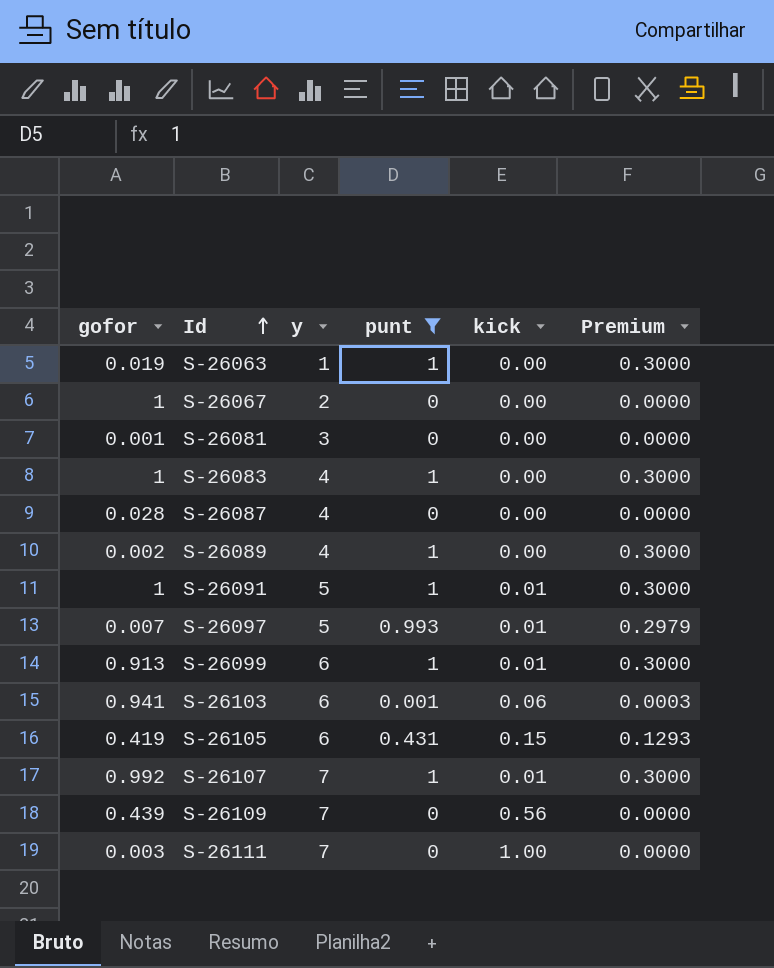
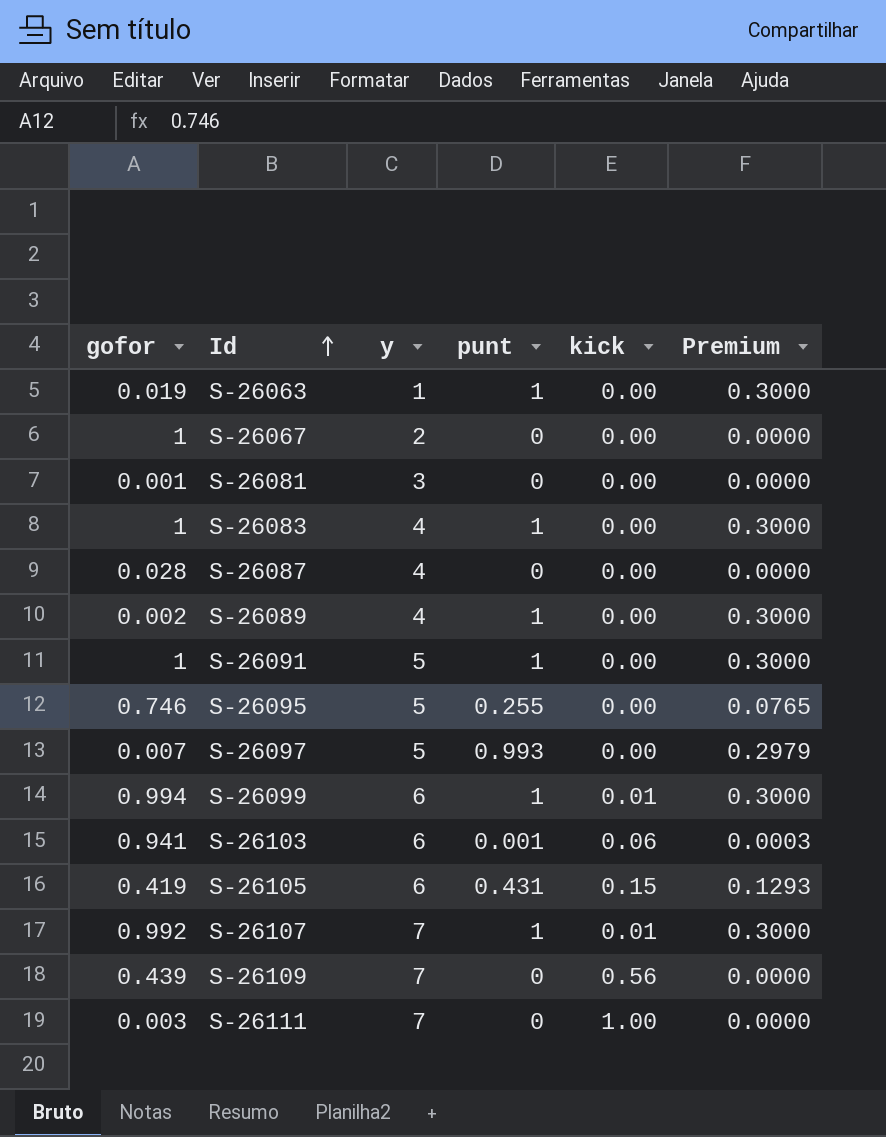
filter: punt != 0.255 -> none
S-26091 | kick: 0.01 -> 0.00
S-26097 | kick: 0.01 -> 0.00
S-26099 | gofor: 0.913 -> 0.994

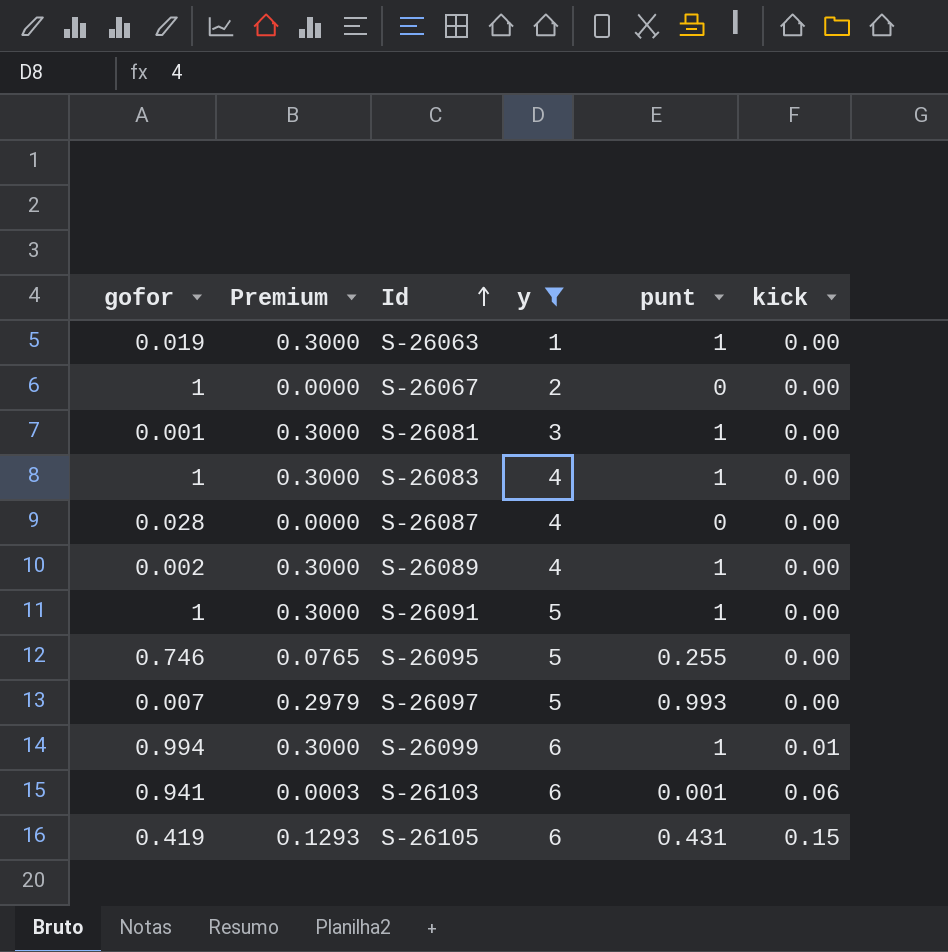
filter: none -> y != 7
column Premium | position: 6 -> 2
S-26081 | Premium: 0.0000 -> 0.3000
S-26081 | punt: 0 -> 1

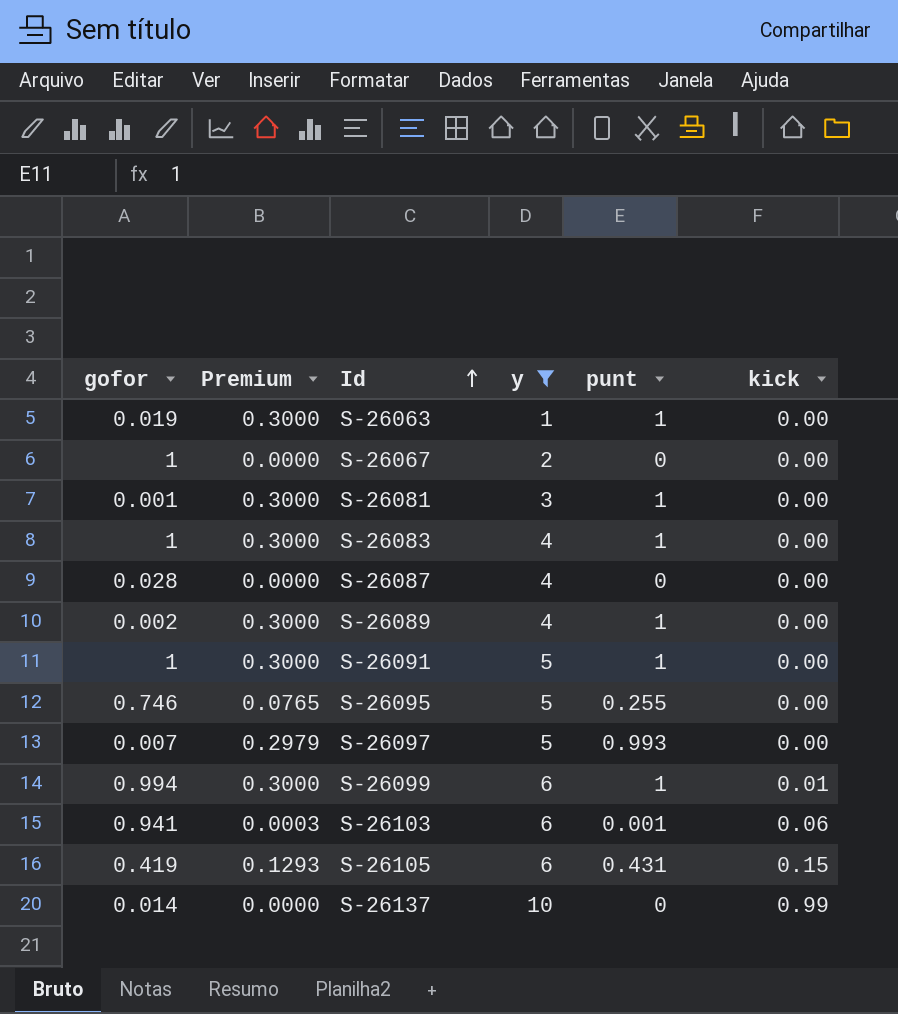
row S-26137: none -> 0.014 | 0.0000 | 10 | 0 | 0.99

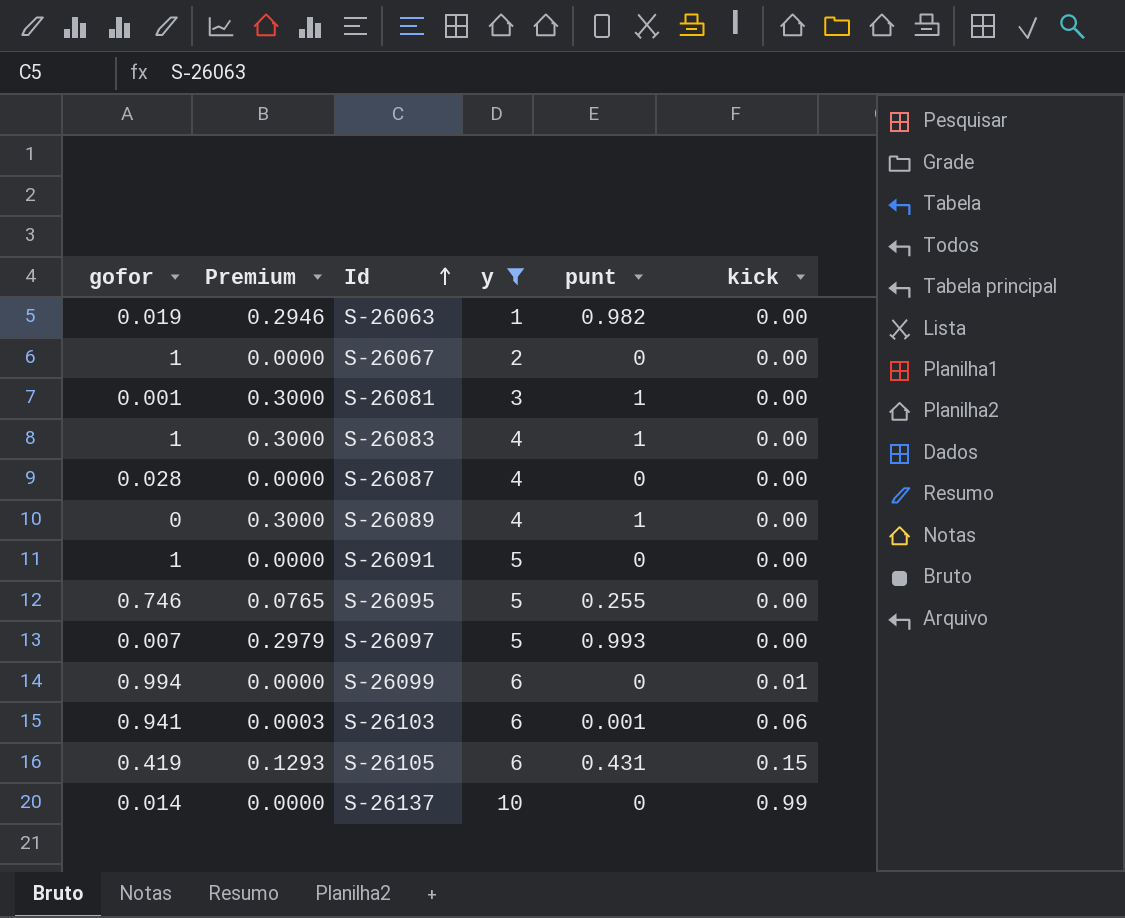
S-26063 | Premium: 0.3000 -> 0.2946
S-26063 | punt: 1 -> 0.982
S-26089 | gofor: 0.002 -> 0
S-26091 | Premium: 0.3000 -> 0.0000
S-26091 | punt: 1 -> 0
S-26099 | Premium: 0.3000 -> 0.0000
S-26099 | punt: 1 -> 0

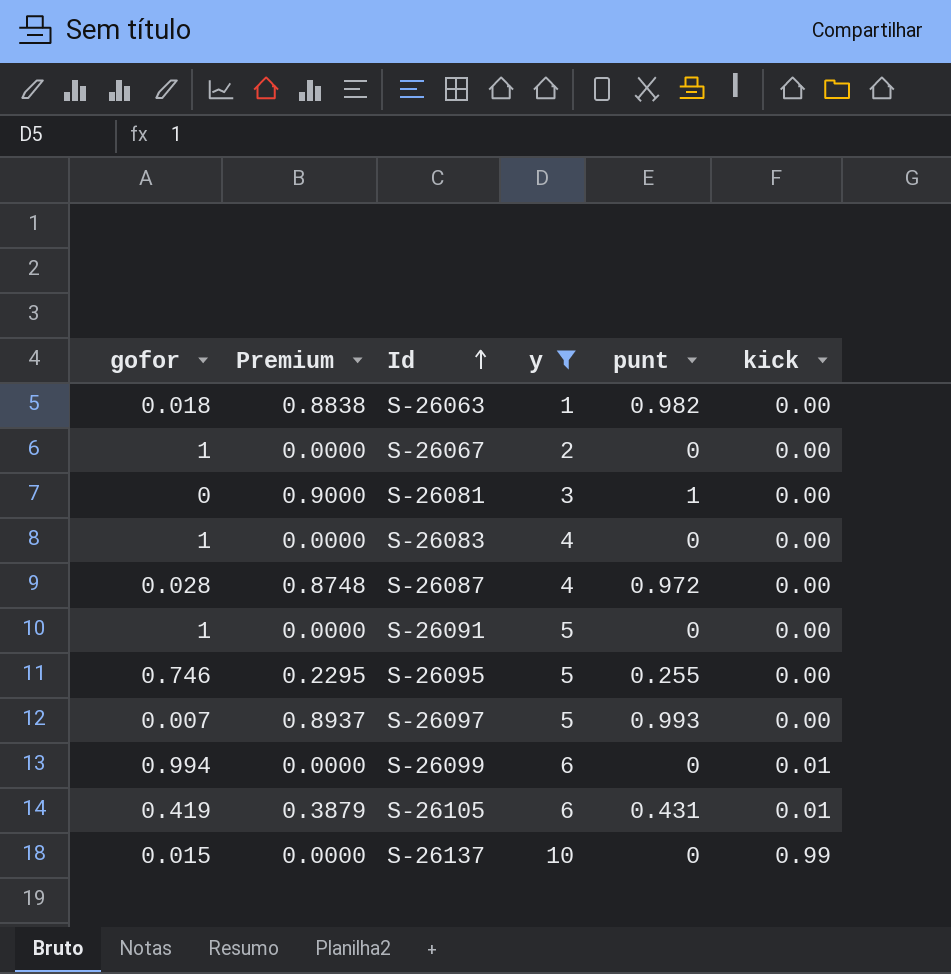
column Premium | formula: [punt] * 0.3 -> [punt] * 0.9
row S-26089: 0 | 0.3000 | 4 | 1 | 0.00 -> none
row S-26103: 0.941 | 0.0003 | 6 | 0.001 | 0.06 -> none
S-26063 | gofor: 0.019 -> 0.018
S-26081 | gofor: 0.001 -> 0
S-26083 | punt: 1 -> 0
S-26087 | punt: 0 -> 0.972
S-26105 | kick: 0.15 -> 0.01
S-26137 | gofor: 0.014 -> 0.015

